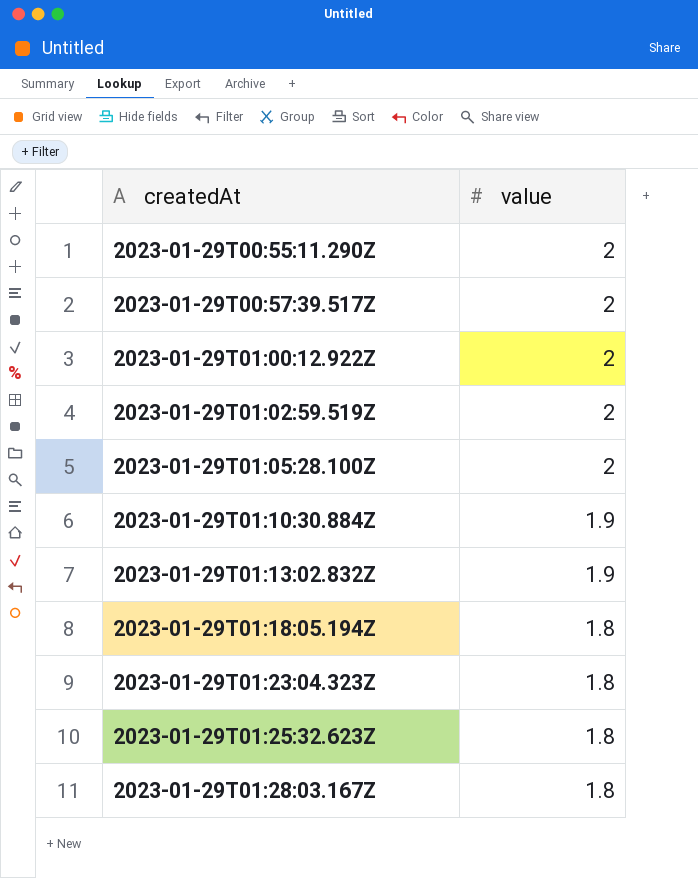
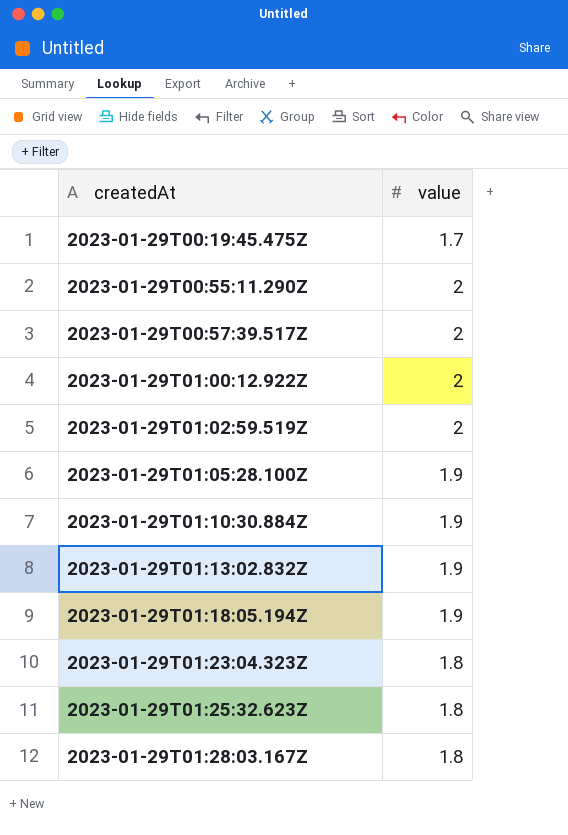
row 2023-01-29T00:19:45.475Z: none -> 1.7
2023-01-29T01:05:28.100Z | value: 2 -> 1.9
2023-01-29T01:18:05.194Z | value: 1.8 -> 1.9

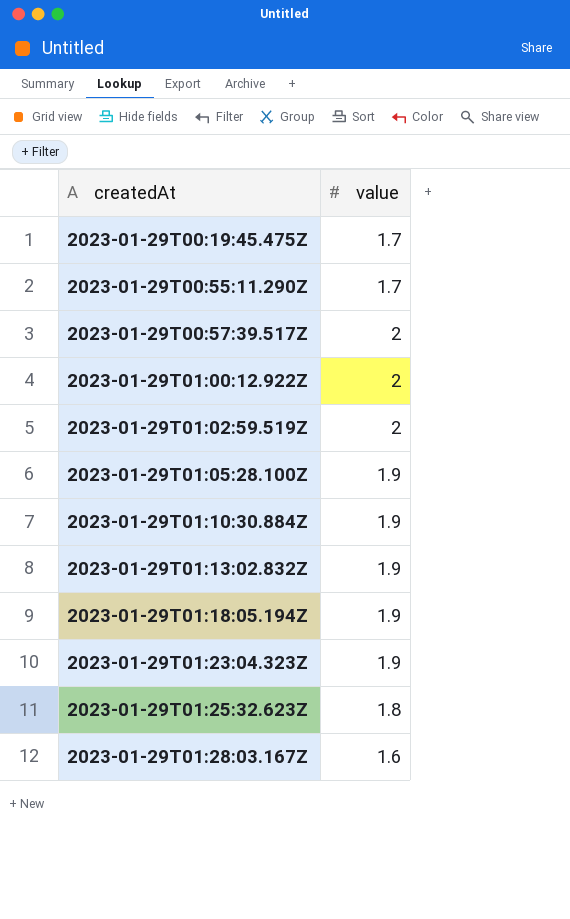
2023-01-29T00:55:11.290Z | value: 2 -> 1.7
2023-01-29T01:23:04.323Z | value: 1.8 -> 1.9
2023-01-29T01:28:03.167Z | value: 1.8 -> 1.6

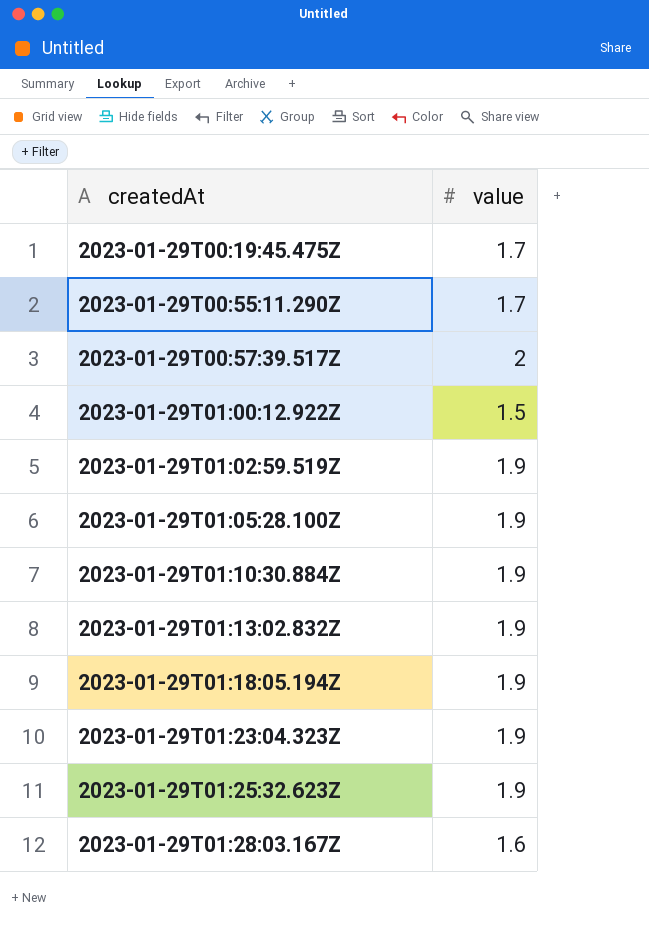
2023-01-29T01:00:12.922Z | value: 2 -> 1.5
2023-01-29T01:02:59.519Z | value: 2 -> 1.9
2023-01-29T01:25:32.623Z | value: 1.8 -> 1.9

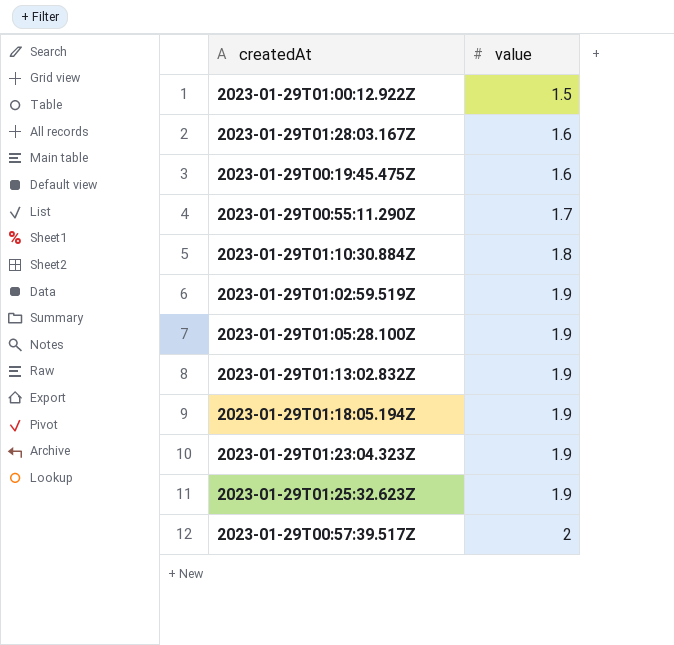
row order: createdAt ascending -> value ascending
2023-01-29T00:19:45.475Z | value: 1.7 -> 1.6
2023-01-29T01:10:30.884Z | value: 1.9 -> 1.8

